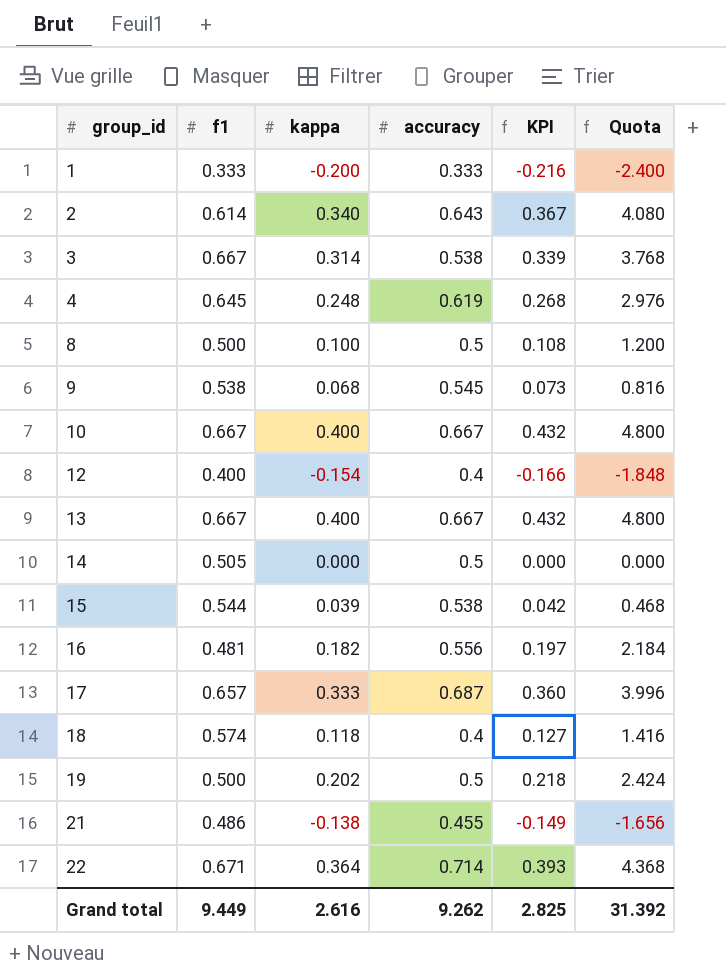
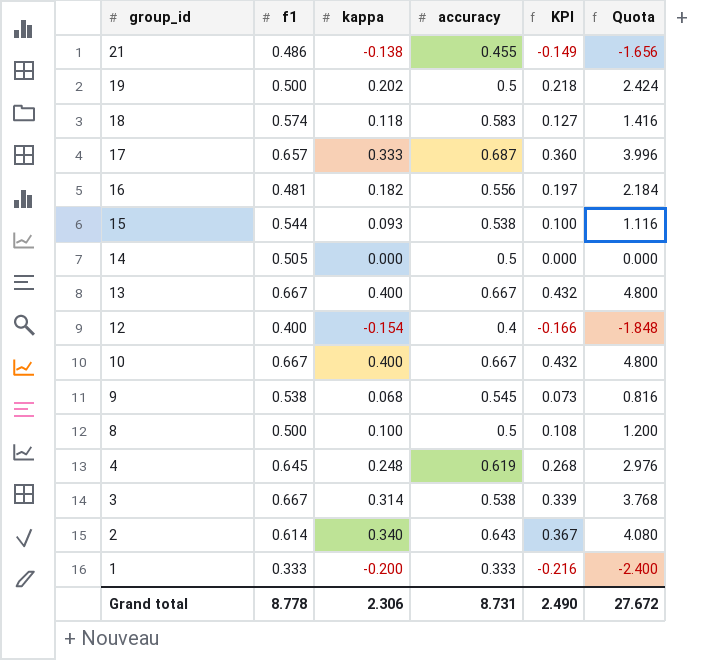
row order: group_id ascending -> group_id descending
row 22: 0.671 | 0.364 | 0.714 | 0.393 | 4.368 -> none
18 | accuracy: 0.4 -> 0.583
15 | kappa: 0.039 -> 0.093
15 | KPI: 0.042 -> 0.100
15 | Quota: 0.468 -> 1.116
Grand total | f1: 9.449 -> 8.778
Grand total | kappa: 2.616 -> 2.306
Grand total | accuracy: 9.262 -> 8.731
Grand total | KPI: 2.825 -> 2.490
Grand total | Quota: 31.392 -> 27.672

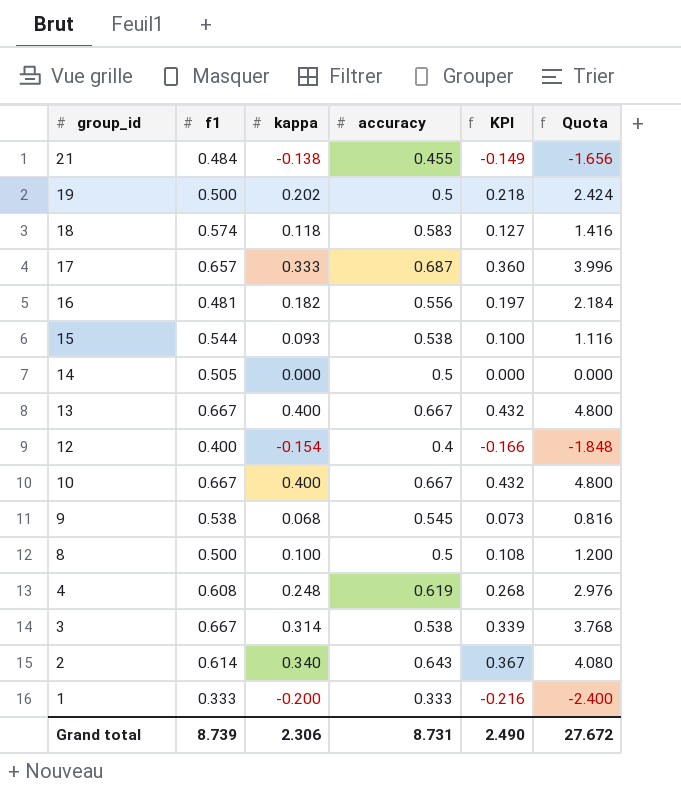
21 | f1: 0.486 -> 0.484
4 | f1: 0.645 -> 0.608
Grand total | f1: 8.778 -> 8.739

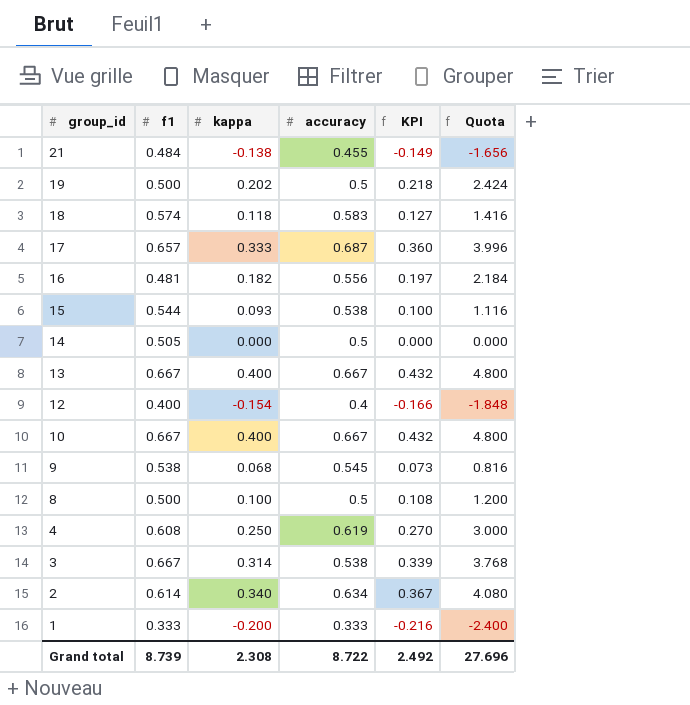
4 | kappa: 0.248 -> 0.250
4 | KPI: 0.268 -> 0.270
4 | Quota: 2.976 -> 3.000
2 | accuracy: 0.643 -> 0.634
Grand total | kappa: 2.306 -> 2.308
Grand total | accuracy: 8.731 -> 8.722
Grand total | KPI: 2.490 -> 2.492
Grand total | Quota: 27.672 -> 27.696

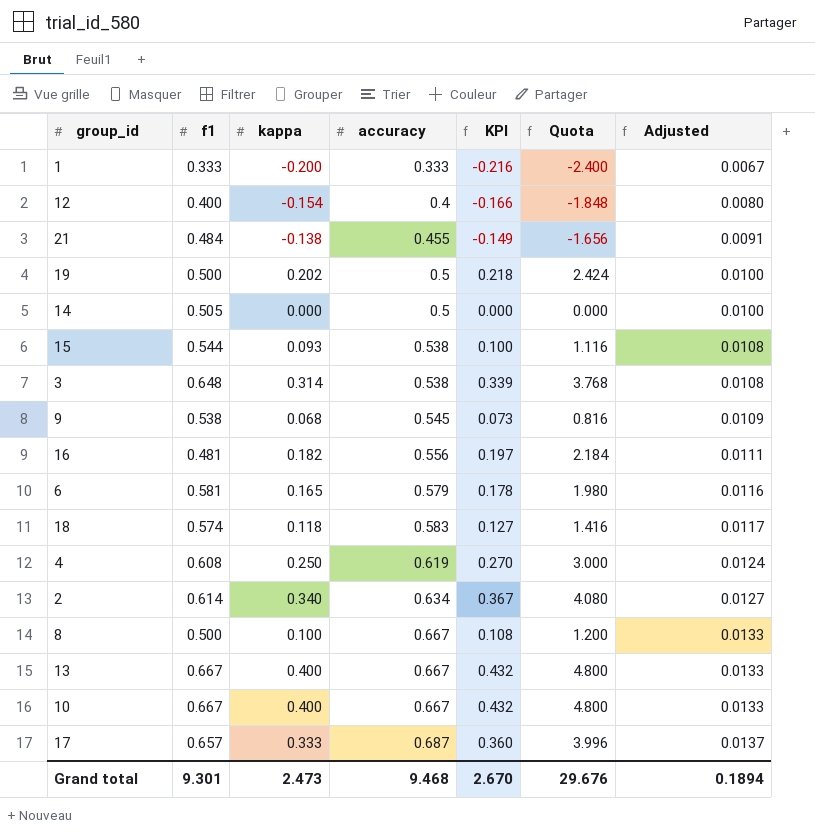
row order: group_id descending -> accuracy ascending
column Adjusted | formula: none -> [accuracy] * 0.02
3 | f1: 0.667 -> 0.648
row 6: none -> 0.581 | 0.165 | 0.579 | 0.178 | 1.980 | 0.0116
8 | accuracy: 0.5 -> 0.667
Grand total | f1: 8.739 -> 9.301
Grand total | kappa: 2.308 -> 2.473
Grand total | accuracy: 8.722 -> 9.468
Grand total | KPI: 2.492 -> 2.670
Grand total | Quota: 27.696 -> 29.676

